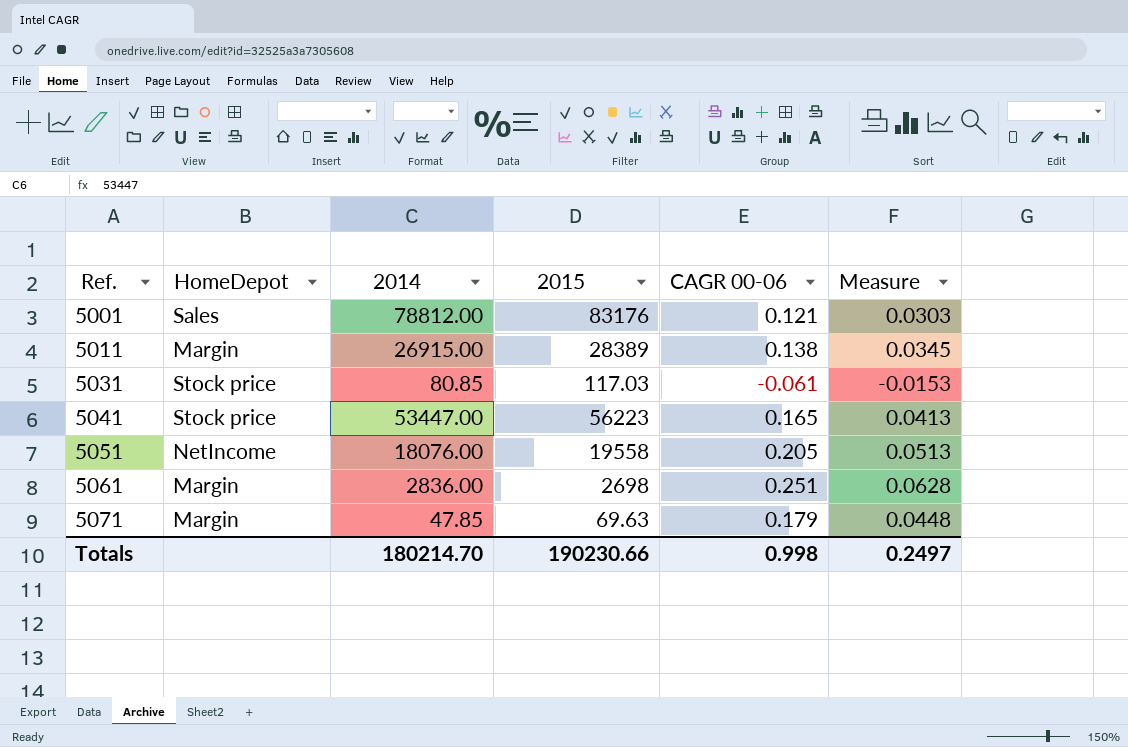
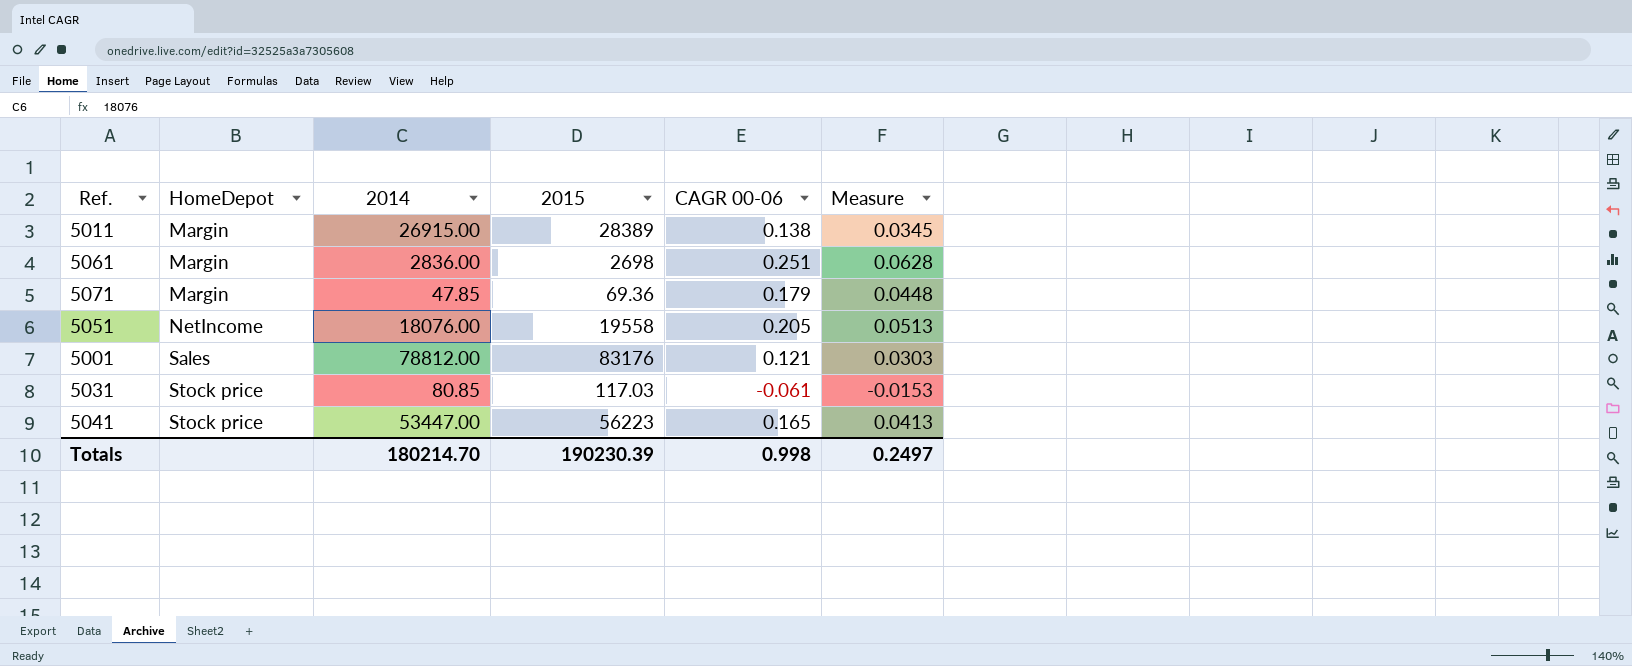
row order: Ref. ascending -> HomeDepot ascending
5071 | 2015: 69.63 -> 69.36
Totals | 2015: 190230.66 -> 190230.39

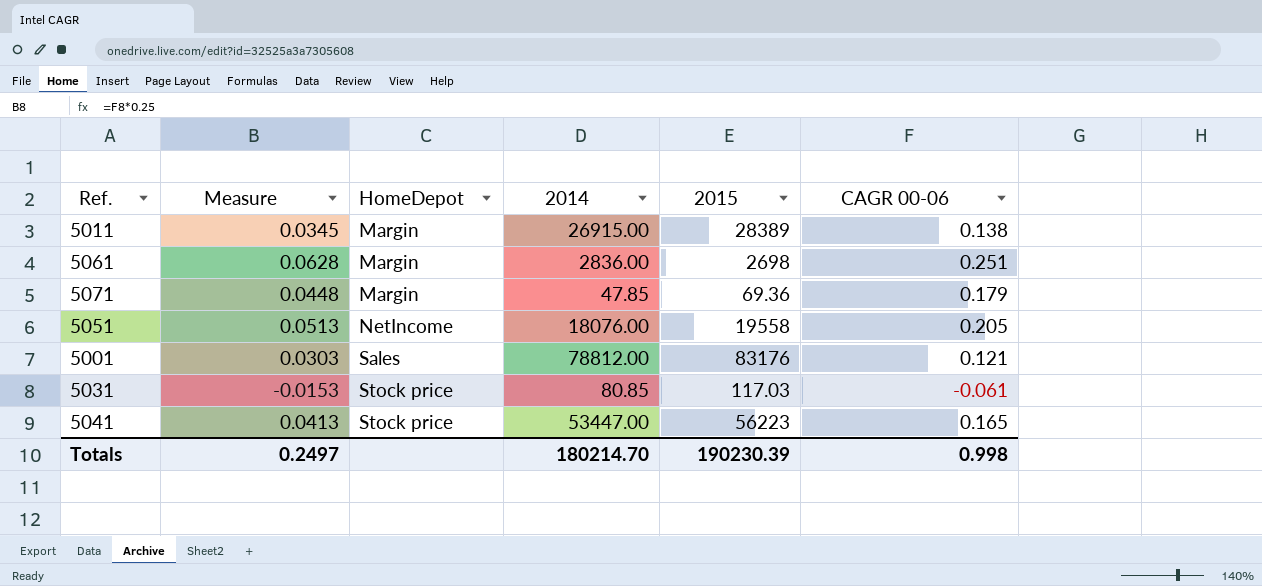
column Measure | position: 6 -> 2

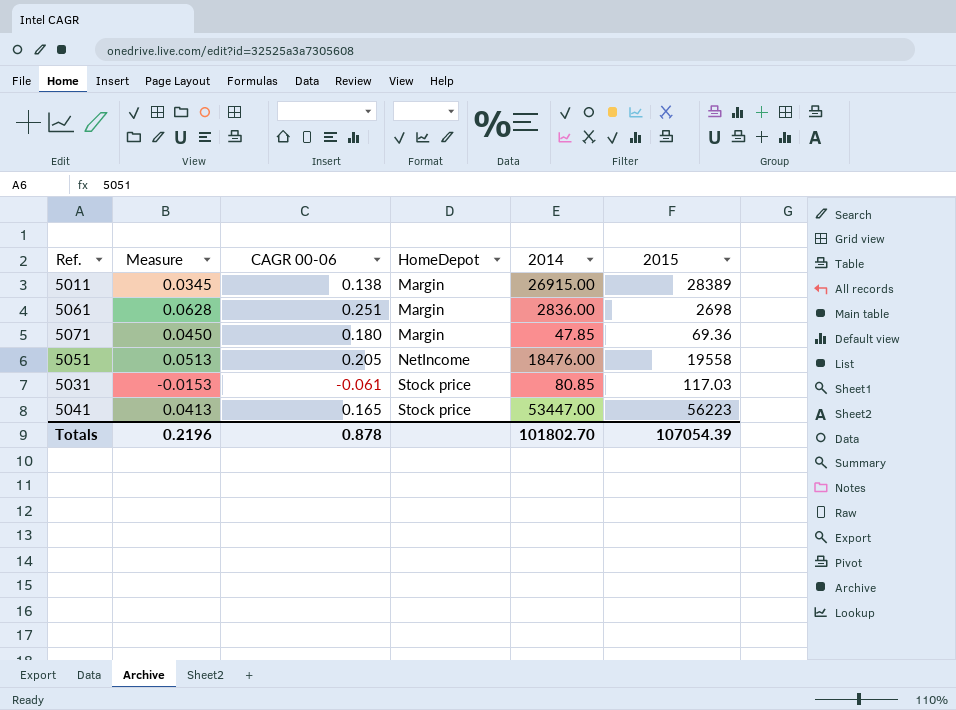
column CAGR 00-06 | position: 6 -> 3
row 5001: 0.0303 | Sales | 78812.00 | 83176 | 0.121 -> none
5071 | Measure: 0.0448 -> 0.0450
5071 | CAGR 00-06: 0.179 -> 0.180
5051 | 2014: 18076.00 -> 18476.00
Totals | Measure: 0.2497 -> 0.2196
Totals | CAGR 00-06: 0.998 -> 0.878
Totals | 2014: 180214.70 -> 101802.70
Totals | 2015: 190230.39 -> 107054.39

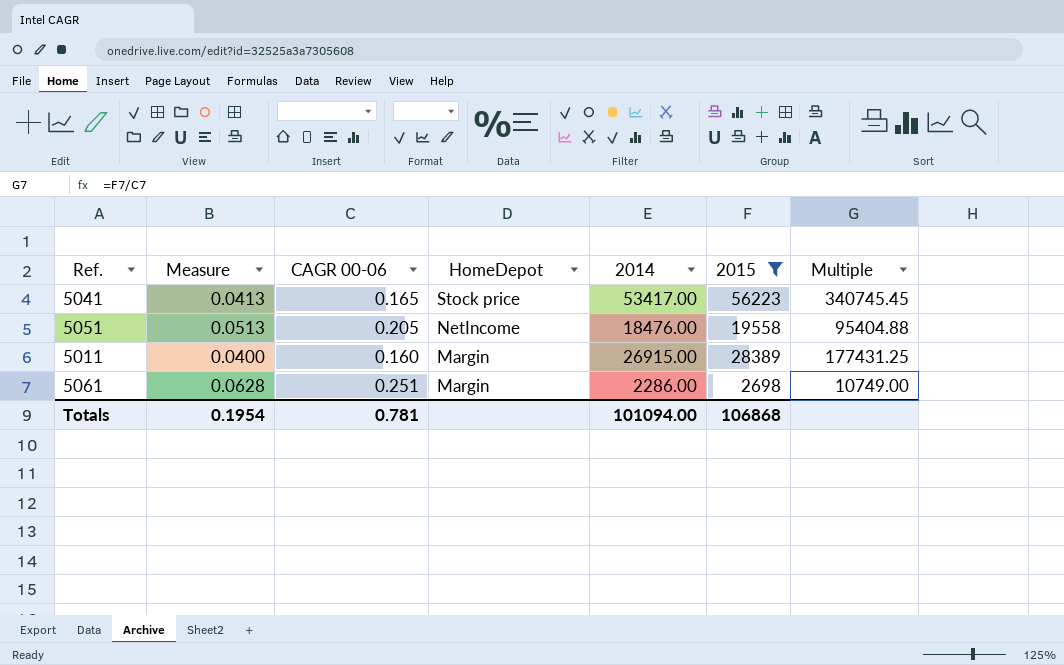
filter: none -> 2015 >= 2698
row order: HomeDepot ascending -> HomeDepot descending
column Multiple | formula: none -> [2015] / [CAGR 00-06]
5041 | 2014: 53447.00 -> 53417.00
5011 | Measure: 0.0345 -> 0.0400
5011 | CAGR 00-06: 0.138 -> 0.160
5061 | 2014: 2836.00 -> 2286.00
Totals | Measure: 0.2196 -> 0.1954
Totals | CAGR 00-06: 0.878 -> 0.781
Totals | 2014: 101802.70 -> 101094.00
Totals | 2015: 107054.39 -> 106868

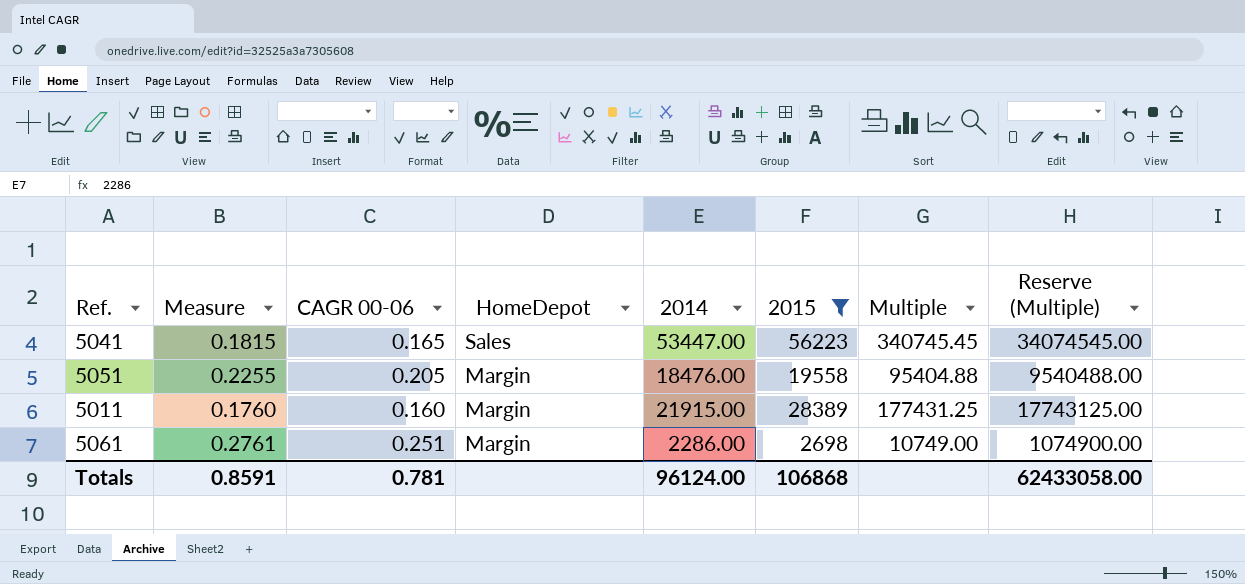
column Measure | formula: [CAGR 00-06] * 0.25 -> [CAGR 00-06] * 1.1
column Reserve (Multiple) | formula: none -> [Multiple] * 100
5041 | HomeDepot: Stock price -> Sales
5041 | 2014: 53417.00 -> 53447.00
5051 | HomeDepot: NetIncome -> Margin
5011 | 2014: 26915.00 -> 21915.00
Totals | Measure: 0.1954 -> 0.8591
Totals | 2014: 101094.00 -> 96124.00

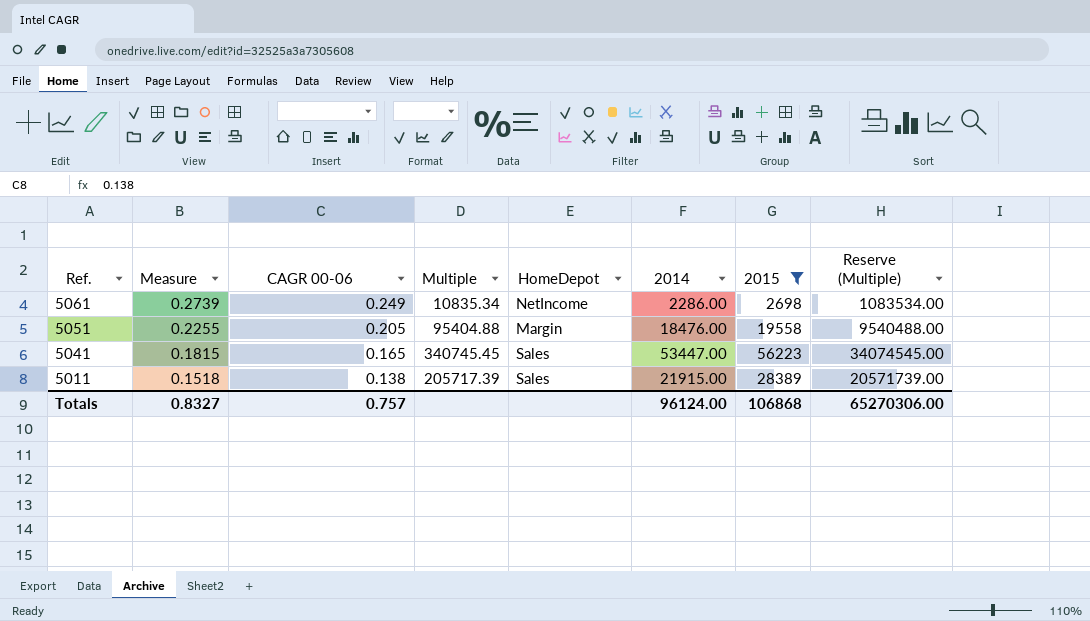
row order: HomeDepot descending -> Ref. descending
column Multiple | position: 7 -> 4
5061 | Measure: 0.2761 -> 0.2739
5061 | CAGR 00-06: 0.251 -> 0.249
5061 | Multiple: 10749.00 -> 10835.34
5061 | HomeDepot: Margin -> NetIncome
5061 | Reserve (Multiple): 1074900.00 -> 1083534.00
5011 | Measure: 0.1760 -> 0.1518
5011 | CAGR 00-06: 0.160 -> 0.138
5011 | Multiple: 177431.25 -> 205717.39
5011 | HomeDepot: Margin -> Sales
5011 | Reserve (Multiple): 17743125.00 -> 20571739.00
Totals | Measure: 0.8591 -> 0.8327
Totals | CAGR 00-06: 0.781 -> 0.757
Totals | Reserve (Multiple): 62433058.00 -> 65270306.00

